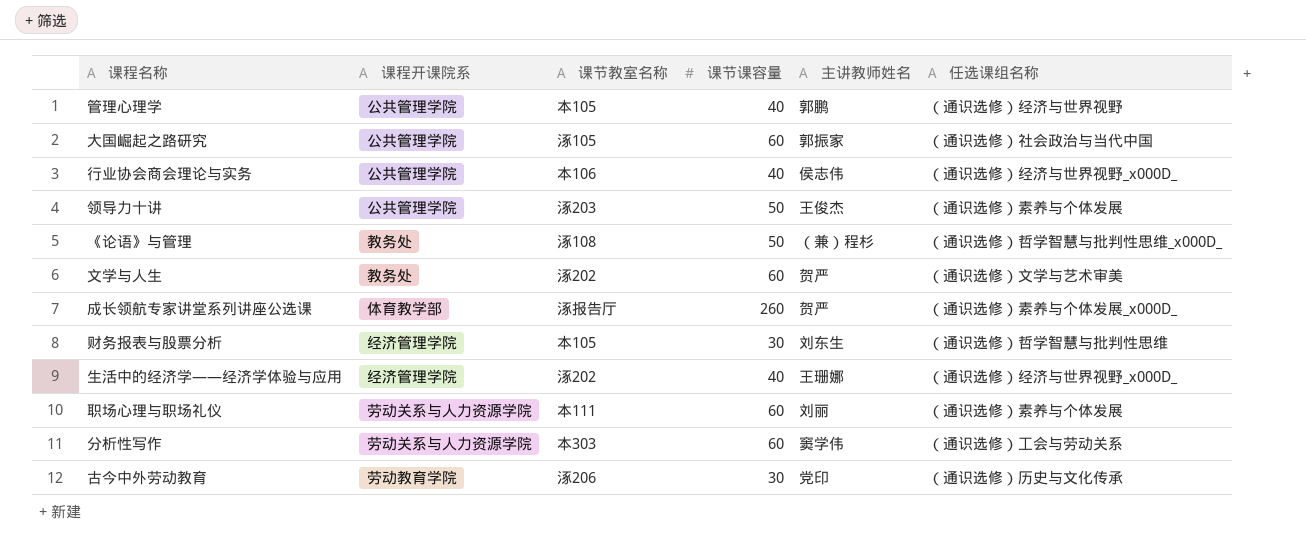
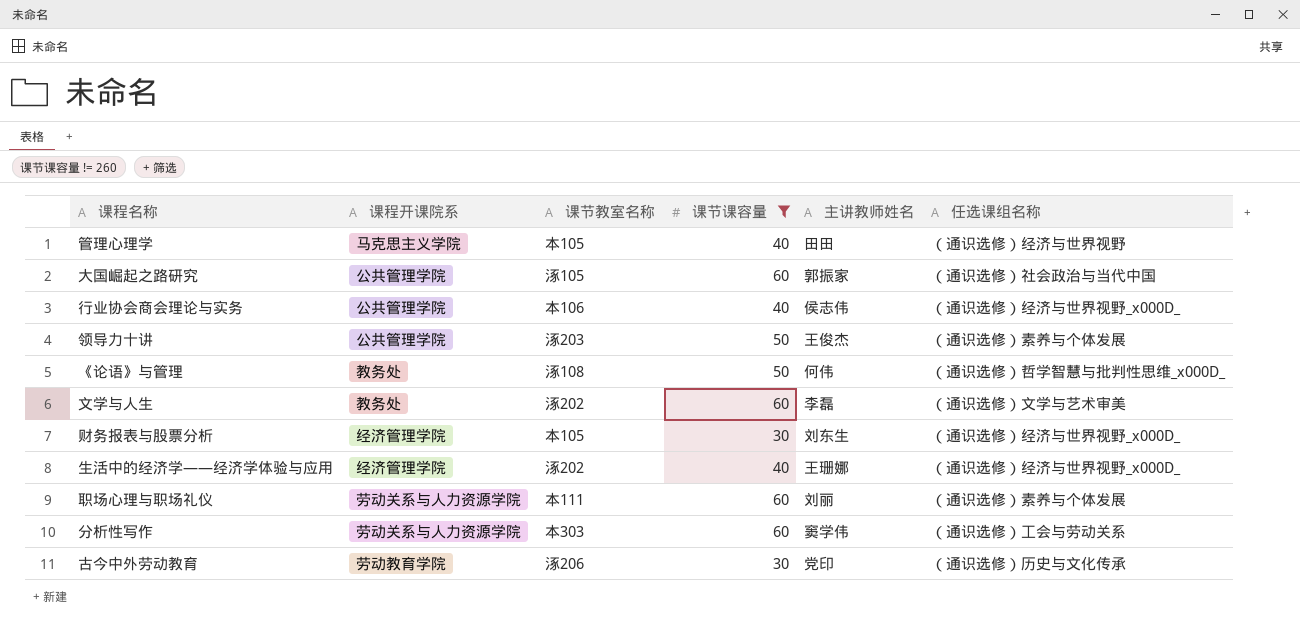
filter: none -> 课节课容量 != 260
管理心理学 | 课程开课院系: 公共管理学院 -> 马克思主义学院
管理心理学 | 主讲教师姓名: 郭鹏 -> 田田
《论语》与管理 | 主讲教师姓名: （兼）程杉 -> 何伟
文学与人生 | 主讲教师姓名: 贺严 -> 李磊
财务报表与股票分析 | 任选课组名称: （通识选修）哲学智慧与批判性思维 -> （通识选修）经济与世界视野_x000D_

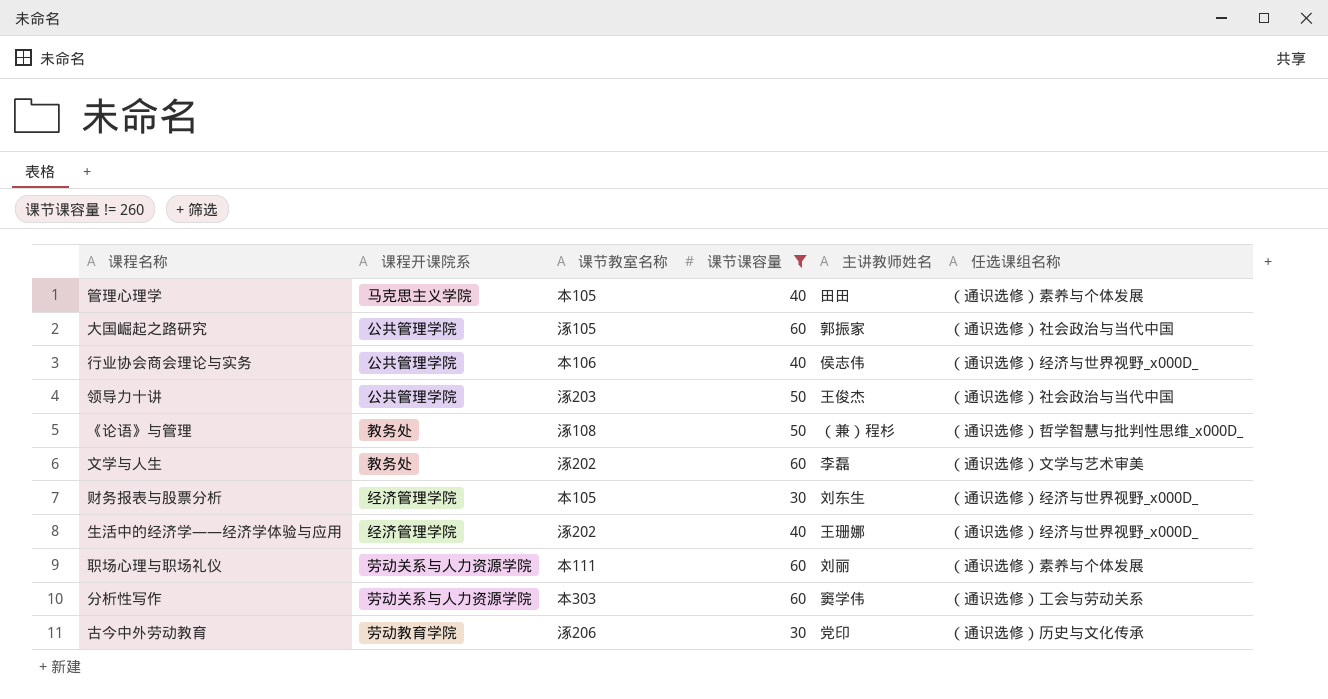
管理心理学 | 任选课组名称: （通识选修）经济与世界视野 -> （通识选修）素养与个体发展
领导力十讲 | 任选课组名称: （通识选修）素养与个体发展 -> （通识选修）社会政治与当代中国
《论语》与管理 | 主讲教师姓名: 何伟 -> （兼）程杉

